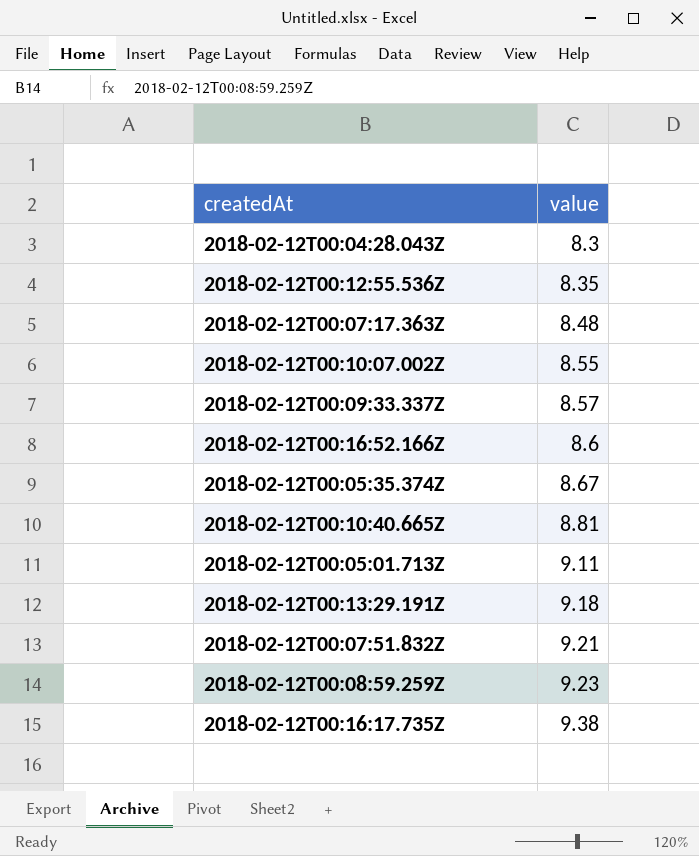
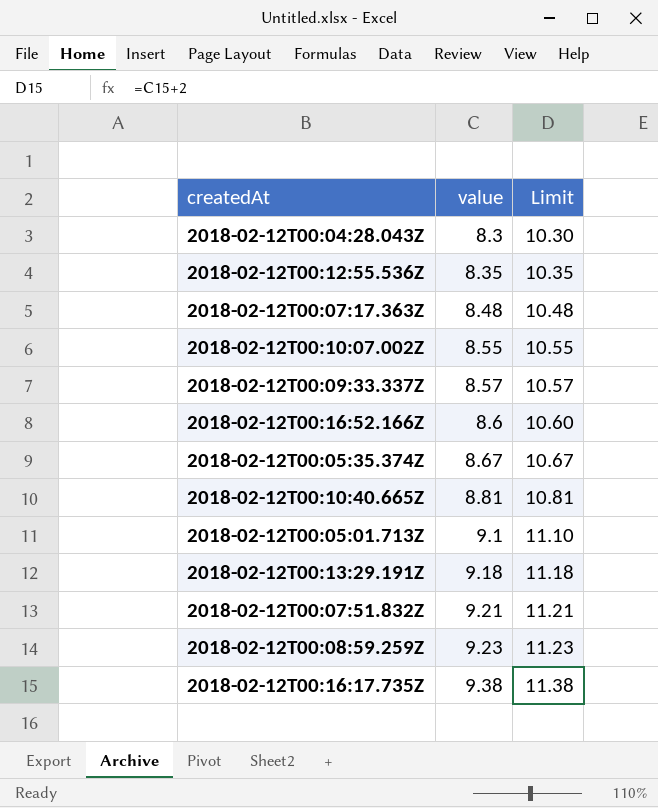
column Limit | formula: none -> [value] + 2
2018-02-12T00:05:01.713Z | value: 9.11 -> 9.1

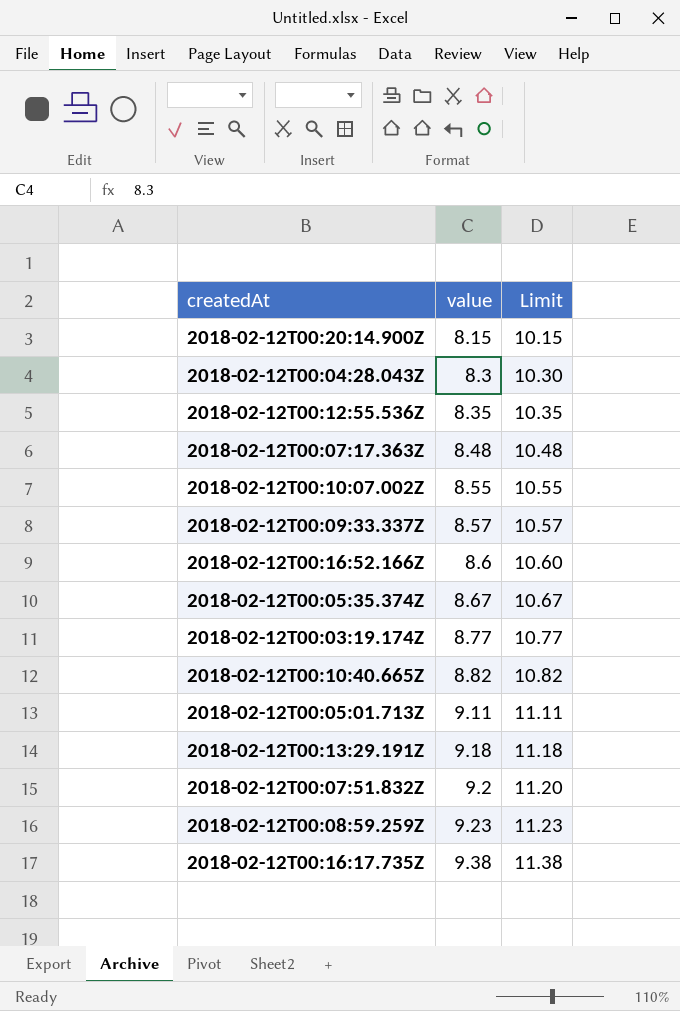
row 2018-02-12T00:20:14.900Z: none -> 8.15 | 10.15
row 2018-02-12T00:03:19.174Z: none -> 8.77 | 10.77
2018-02-12T00:10:40.665Z | value: 8.81 -> 8.82
2018-02-12T00:10:40.665Z | Limit: 10.81 -> 10.82
2018-02-12T00:05:01.713Z | value: 9.1 -> 9.11
2018-02-12T00:05:01.713Z | Limit: 11.10 -> 11.11
2018-02-12T00:07:51.832Z | value: 9.21 -> 9.2
2018-02-12T00:07:51.832Z | Limit: 11.21 -> 11.20

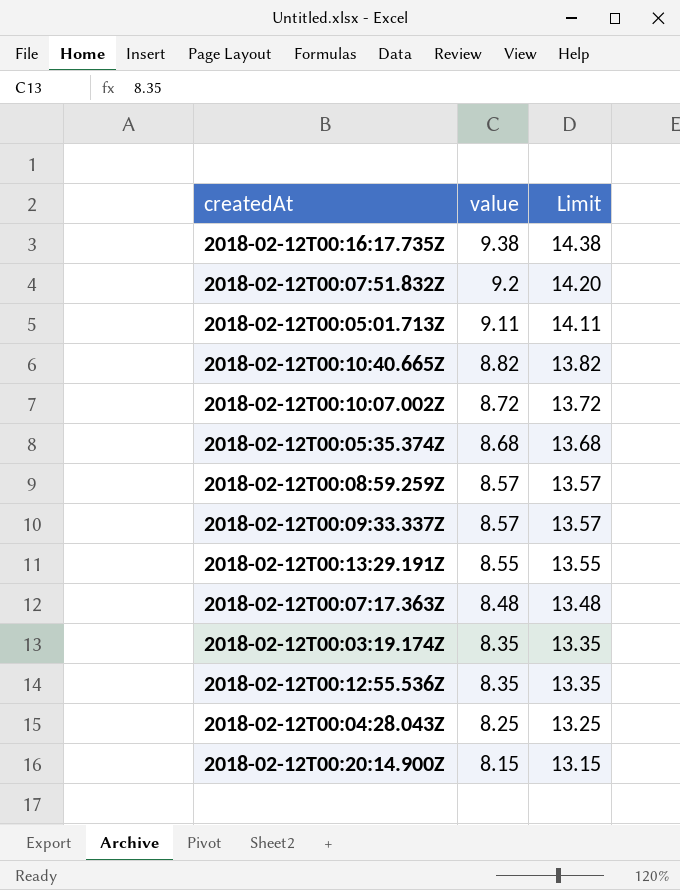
row order: value ascending -> value descending
column Limit | formula: [value] + 2 -> [value] + 5
row 2018-02-12T00:16:52.166Z: 8.6 | 10.60 -> none
2018-02-12T00:10:07.002Z | value: 8.55 -> 8.72
2018-02-12T00:05:35.374Z | value: 8.67 -> 8.68
2018-02-12T00:08:59.259Z | value: 9.23 -> 8.57
2018-02-12T00:13:29.191Z | value: 9.18 -> 8.55
2018-02-12T00:03:19.174Z | value: 8.77 -> 8.35
2018-02-12T00:04:28.043Z | value: 8.3 -> 8.25

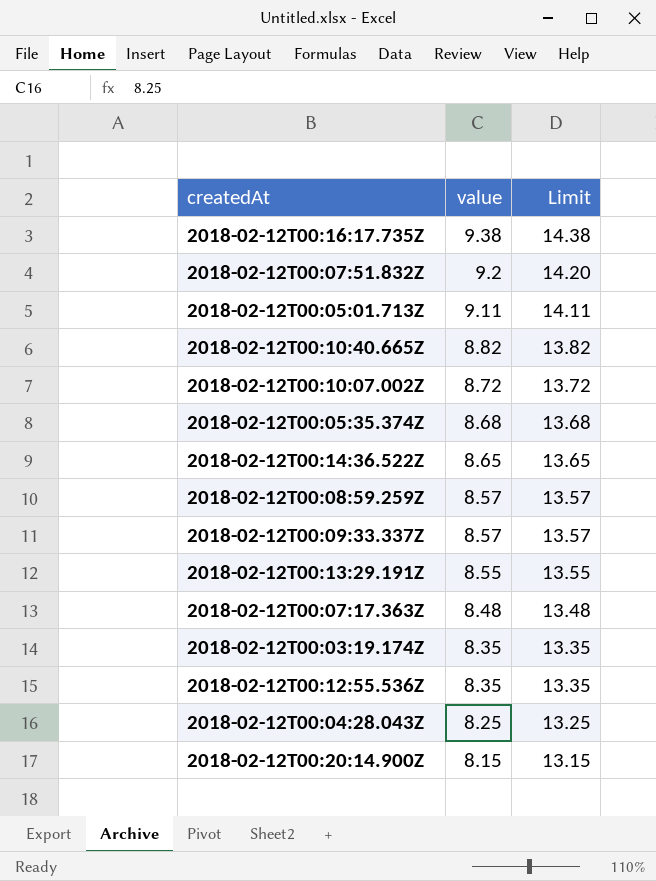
row 2018-02-12T00:14:36.522Z: none -> 8.65 | 13.65

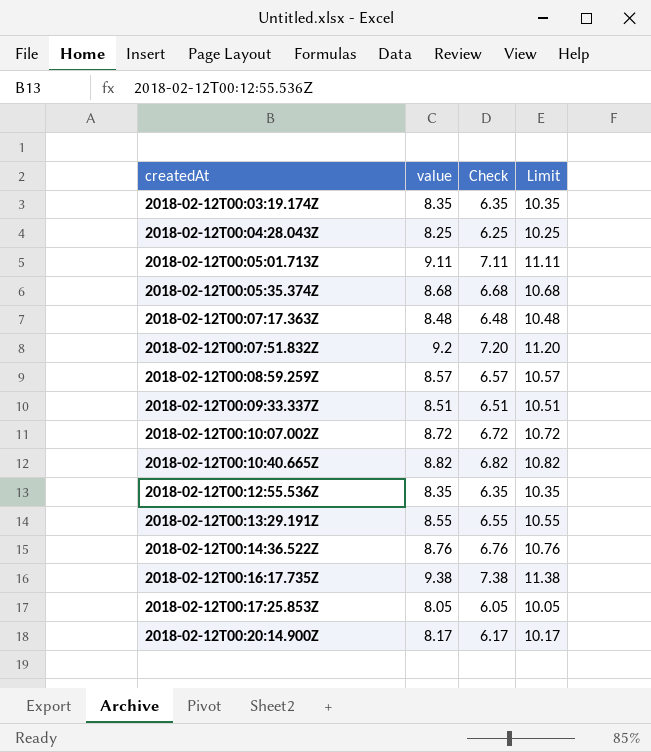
row order: value descending -> createdAt ascending
column Check | formula: none -> [value] - 2
column Limit | formula: [value] + 5 -> [value] + 2
2018-02-12T00:09:33.337Z | value: 8.57 -> 8.51
2018-02-12T00:14:36.522Z | value: 8.65 -> 8.76
row 2018-02-12T00:17:25.853Z: none -> 8.05 | 6.05 | 10.05
2018-02-12T00:20:14.900Z | value: 8.15 -> 8.17

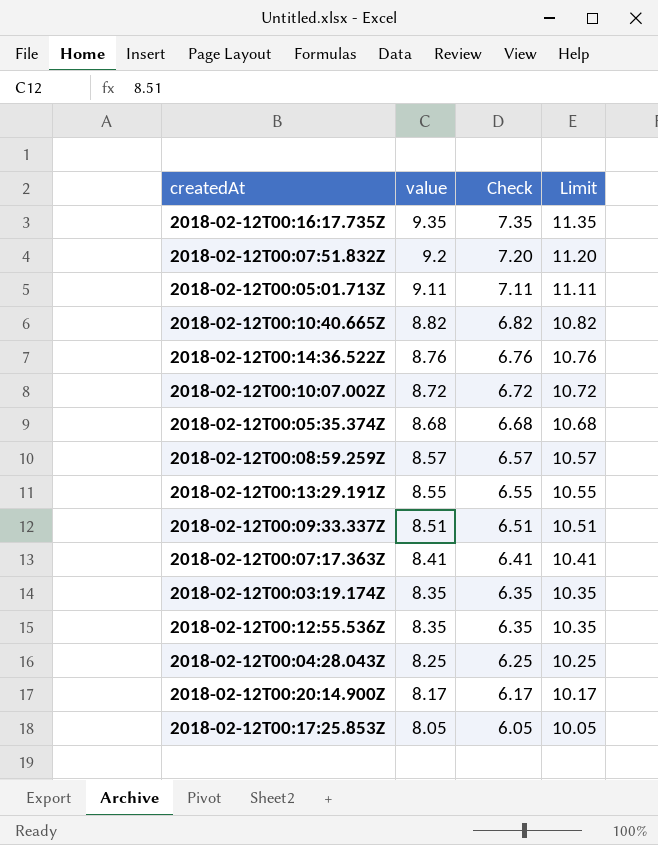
row order: createdAt ascending -> value descending
2018-02-12T00:16:17.735Z | value: 9.38 -> 9.35
2018-02-12T00:16:17.735Z | Check: 7.38 -> 7.35
2018-02-12T00:16:17.735Z | Limit: 11.38 -> 11.35
2018-02-12T00:07:17.363Z | value: 8.48 -> 8.41
2018-02-12T00:07:17.363Z | Check: 6.48 -> 6.41
2018-02-12T00:07:17.363Z | Limit: 10.48 -> 10.41

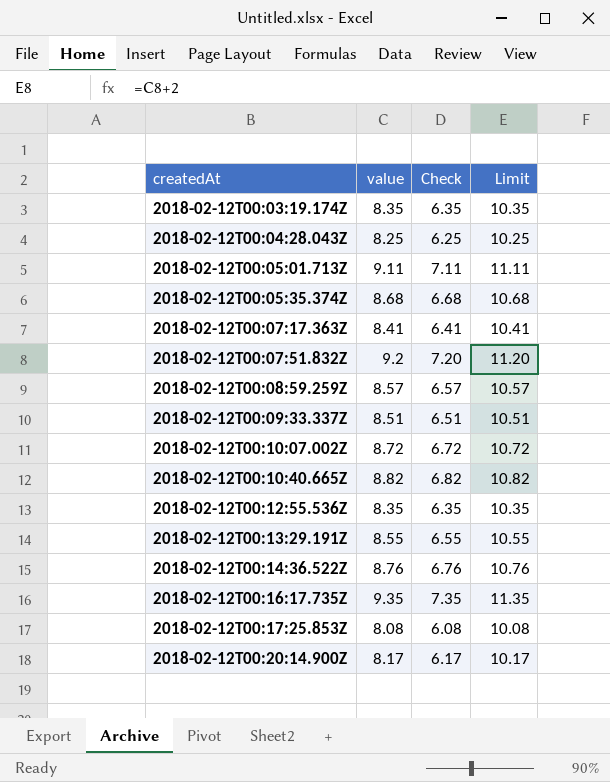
row order: value descending -> createdAt ascending
2018-02-12T00:17:25.853Z | value: 8.05 -> 8.08
2018-02-12T00:17:25.853Z | Check: 6.05 -> 6.08
2018-02-12T00:17:25.853Z | Limit: 10.05 -> 10.08

